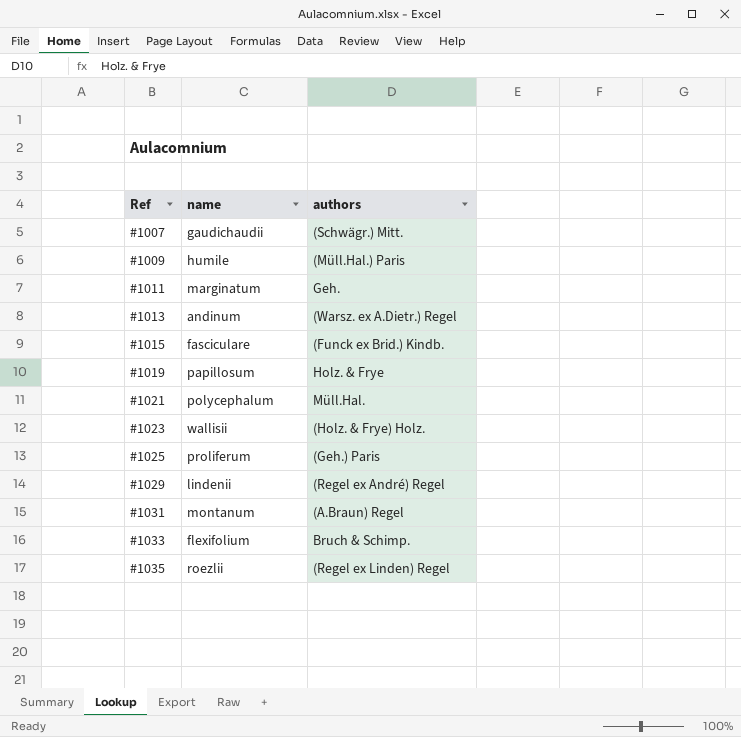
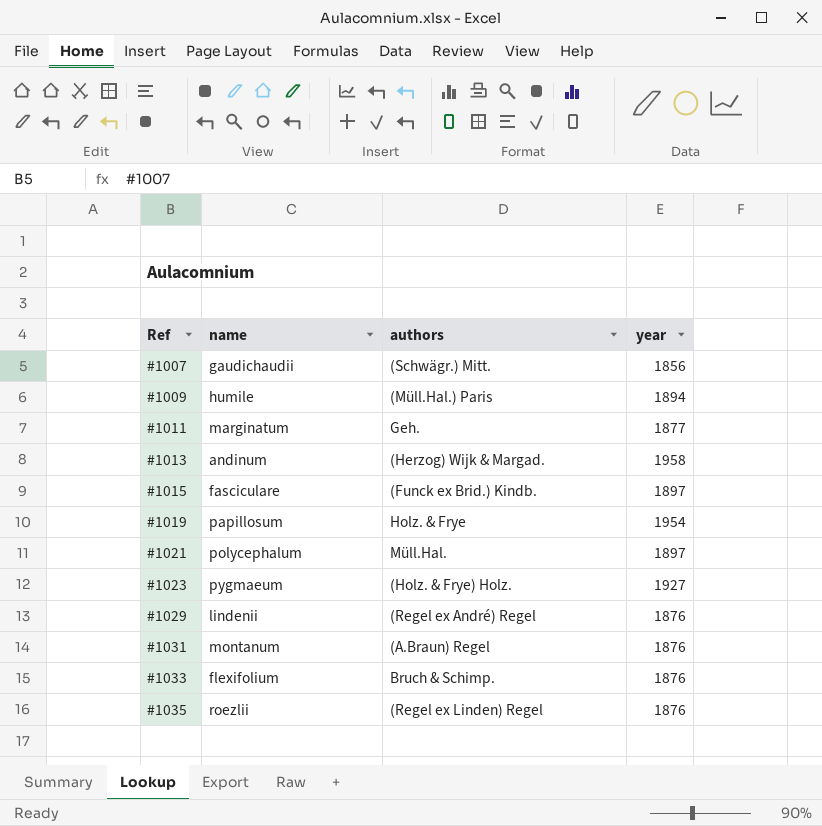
column year | position: none -> 4
row #1025: proliferum | (Geh.) Paris -> none
#1013 | authors: (Warsz. ex A.Dietr.) Regel -> (Herzog) Wijk & Margad.
#1023 | name: wallisii -> pygmaeum

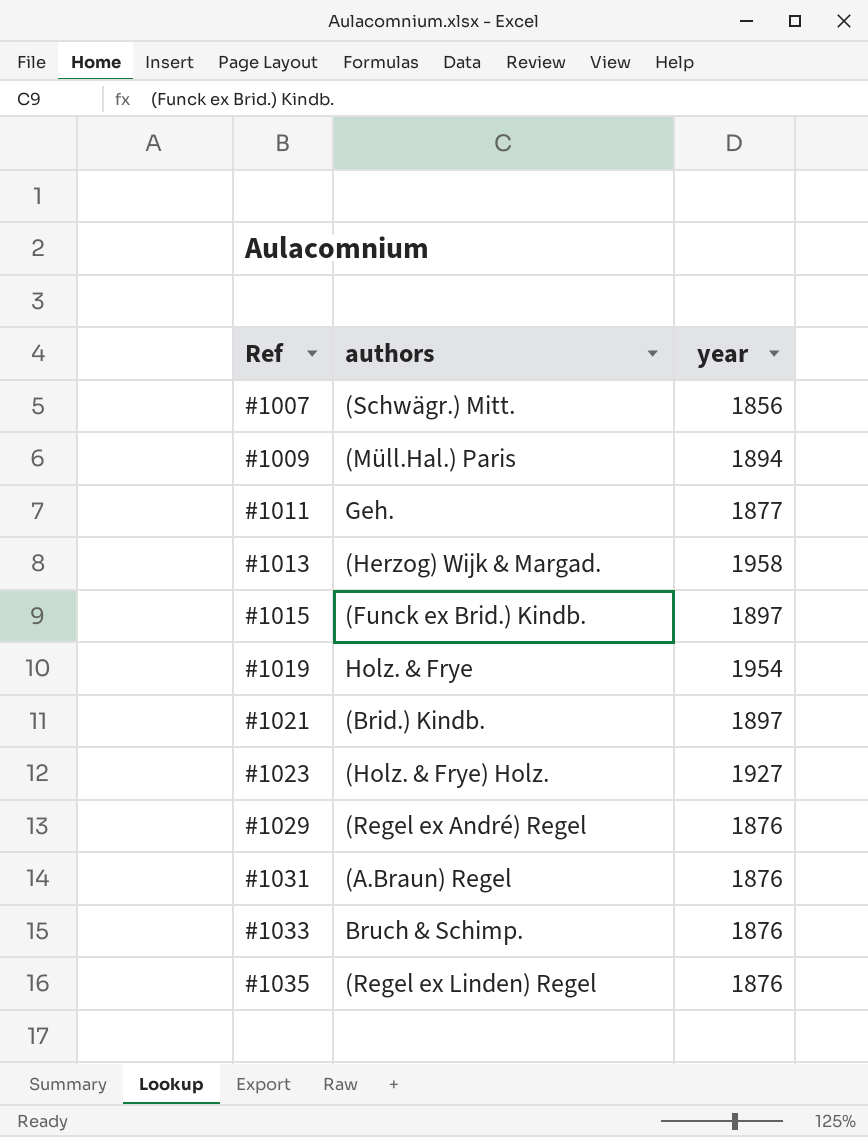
column name | position: 2 -> none
#1021 | authors: Müll.Hal. -> (Brid.) Kindb.

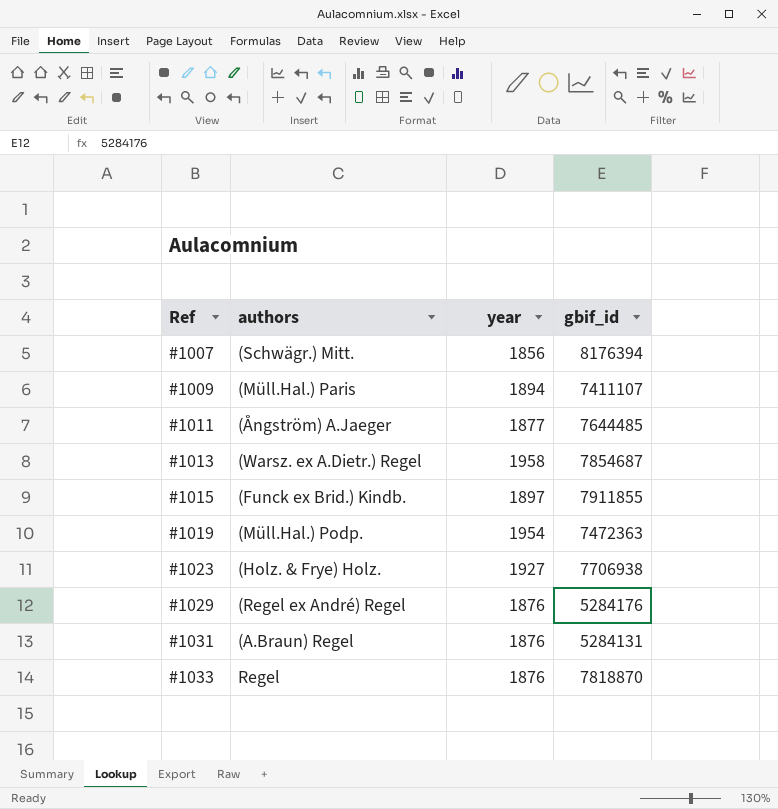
column gbif_id | position: none -> 4
row #1021: (Brid.) Kindb. | 1897 -> none
row #1035: (Regel ex Linden) Regel | 1876 -> none
#1011 | authors: Geh. -> (Ångström) A.Jaeger
#1013 | authors: (Herzog) Wijk & Margad. -> (Warsz. ex A.Dietr.) Regel
#1019 | authors: Holz. & Frye -> (Müll.Hal.) Podp.
#1033 | authors: Bruch & Schimp. -> Regel

